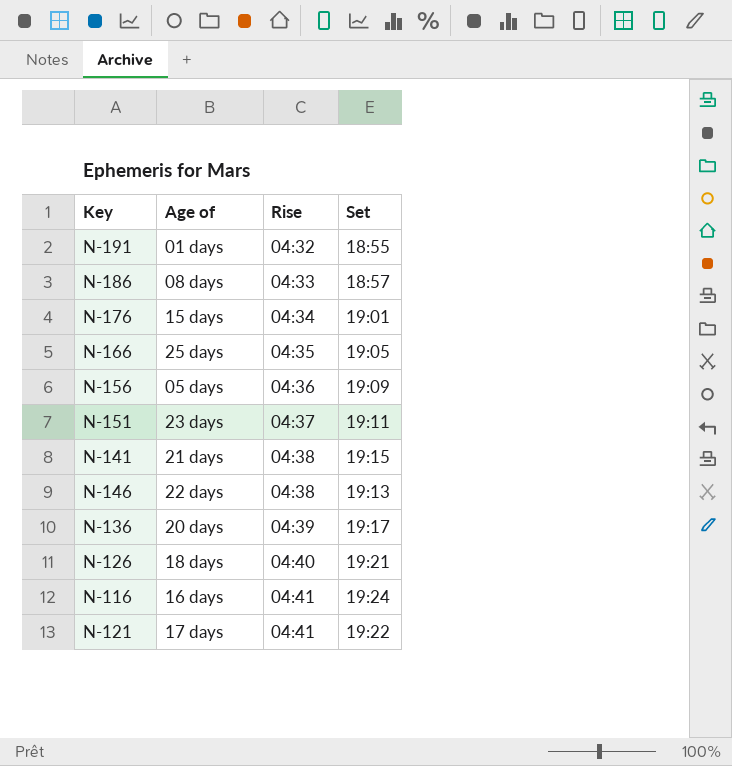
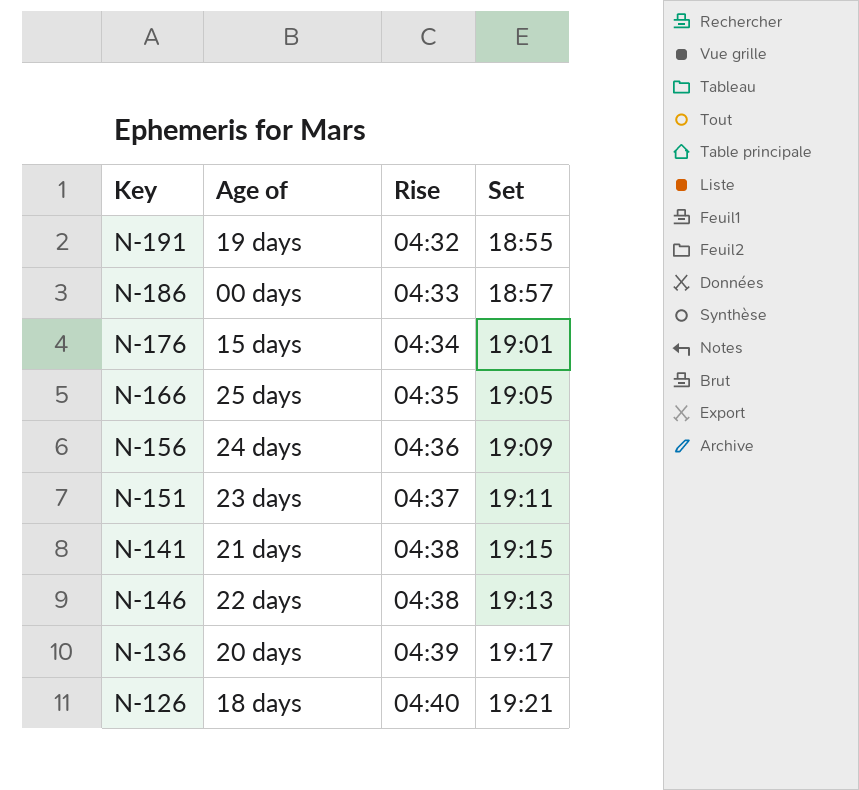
row N-116: 16 days | 04:41 | 19:24 -> none
row N-121: 17 days | 04:41 | 19:22 -> none
N-191 | Age of: 01 days -> 19 days
N-186 | Age of: 08 days -> 00 days
N-156 | Age of: 05 days -> 24 days

